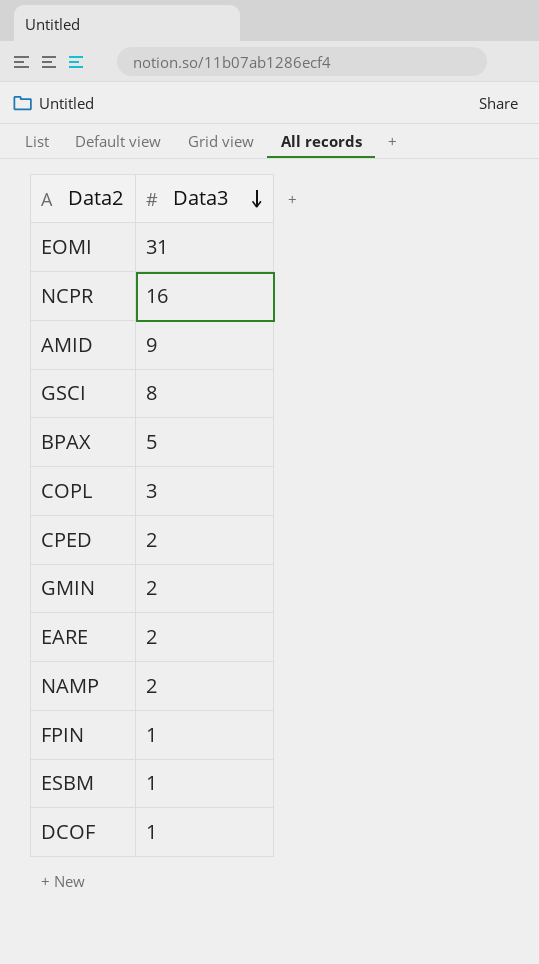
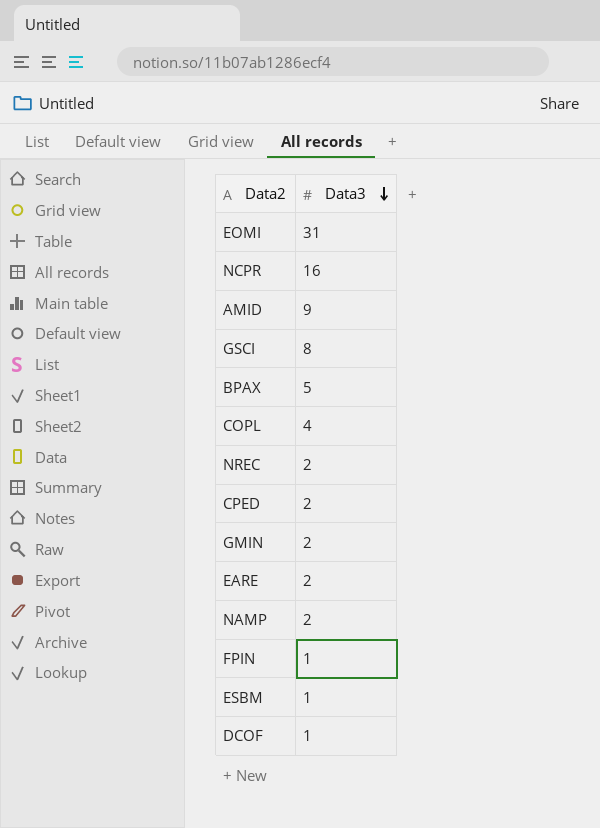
COPL | Data3: 3 -> 4
row NREC: none -> 2

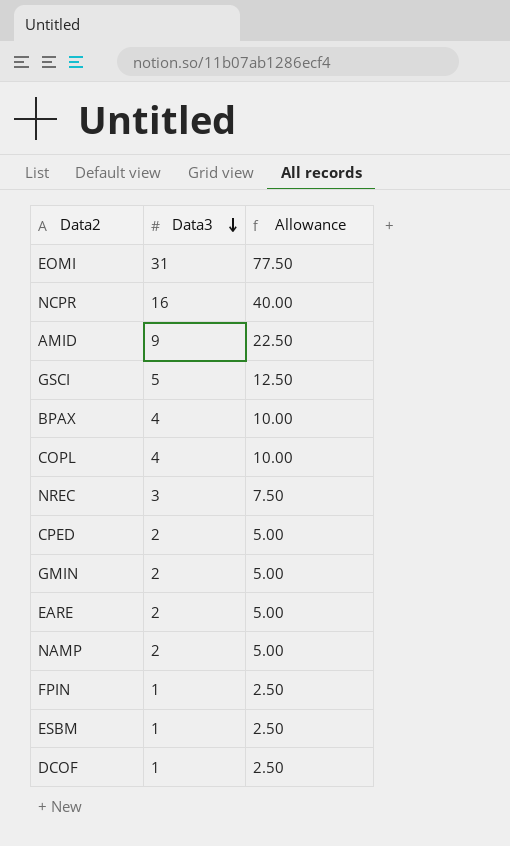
column Allowance | formula: none -> [Data3] * 2.5
GSCI | Data3: 8 -> 5
BPAX | Data3: 5 -> 4
NREC | Data3: 2 -> 3

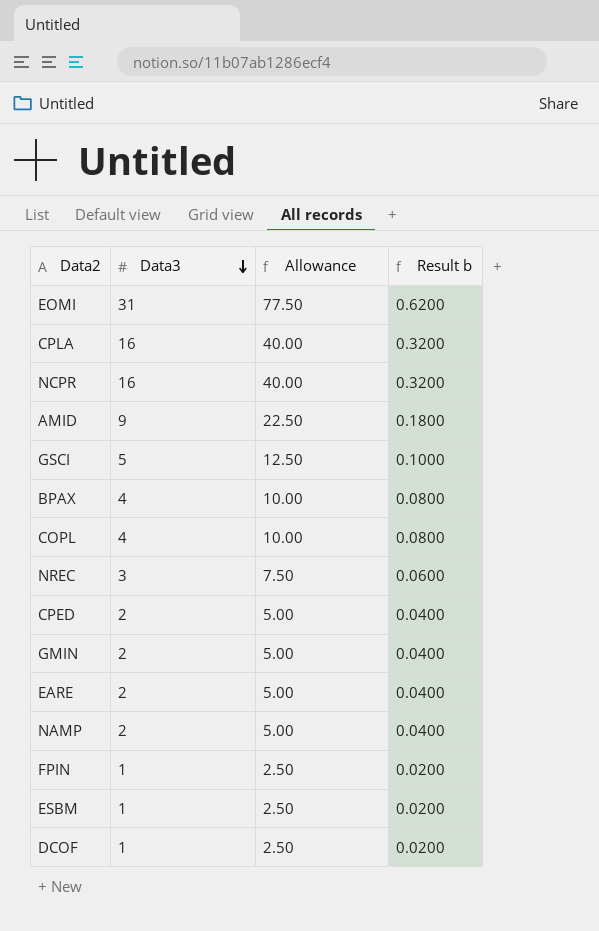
column Result b | formula: none -> [Data3] * 0.02
row CPLA: none -> 16 | 40.00 | 0.3200

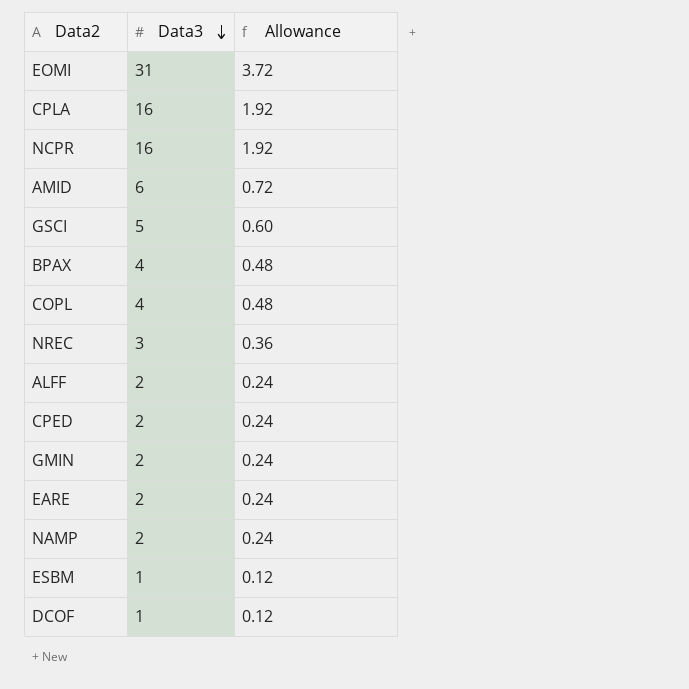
column Result b | formula: [Data3] * 0.02 -> none
column Allowance | formula: [Data3] * 2.5 -> [Data3] * 0.12
row FPIN: 1 | 2.50 | 0.0200 -> none
AMID | Data3: 9 -> 6
row ALFF: none -> 2 | 0.24

